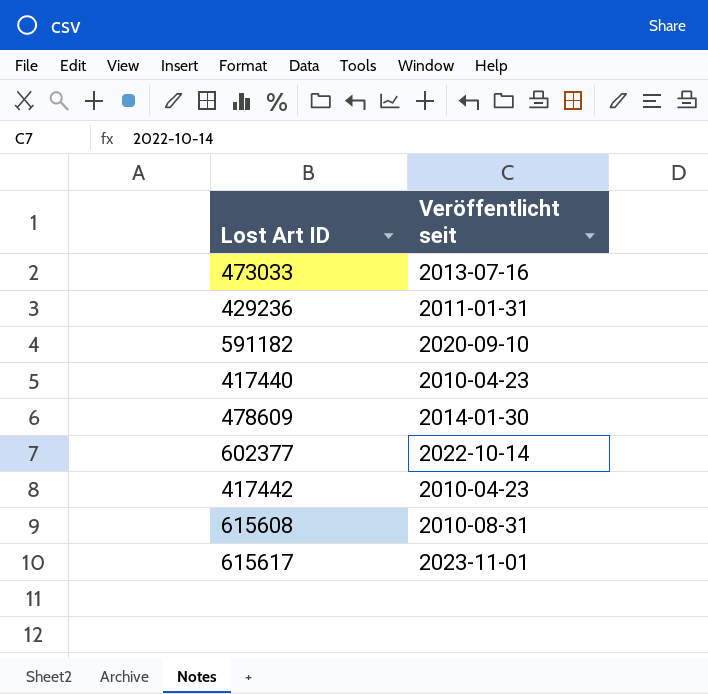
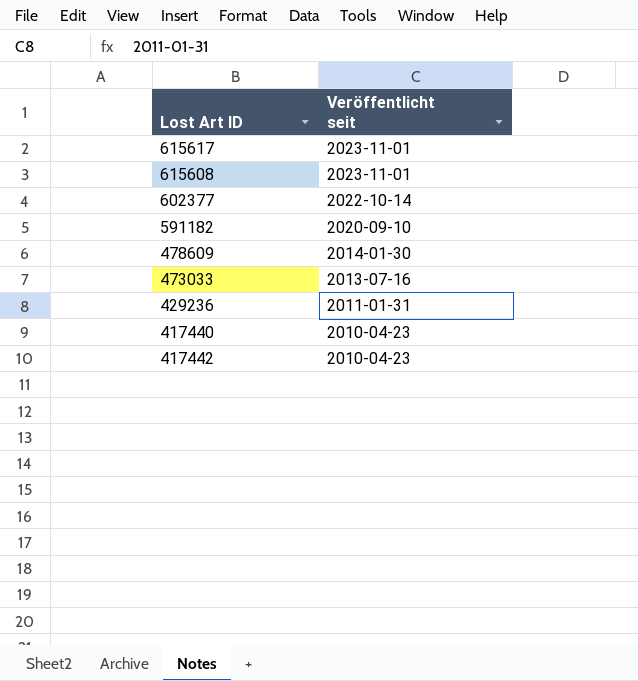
row order: none -> Veröffentlicht seit descending
615608 | Veröffentlicht seit: 2010-08-31 -> 2023-11-01

